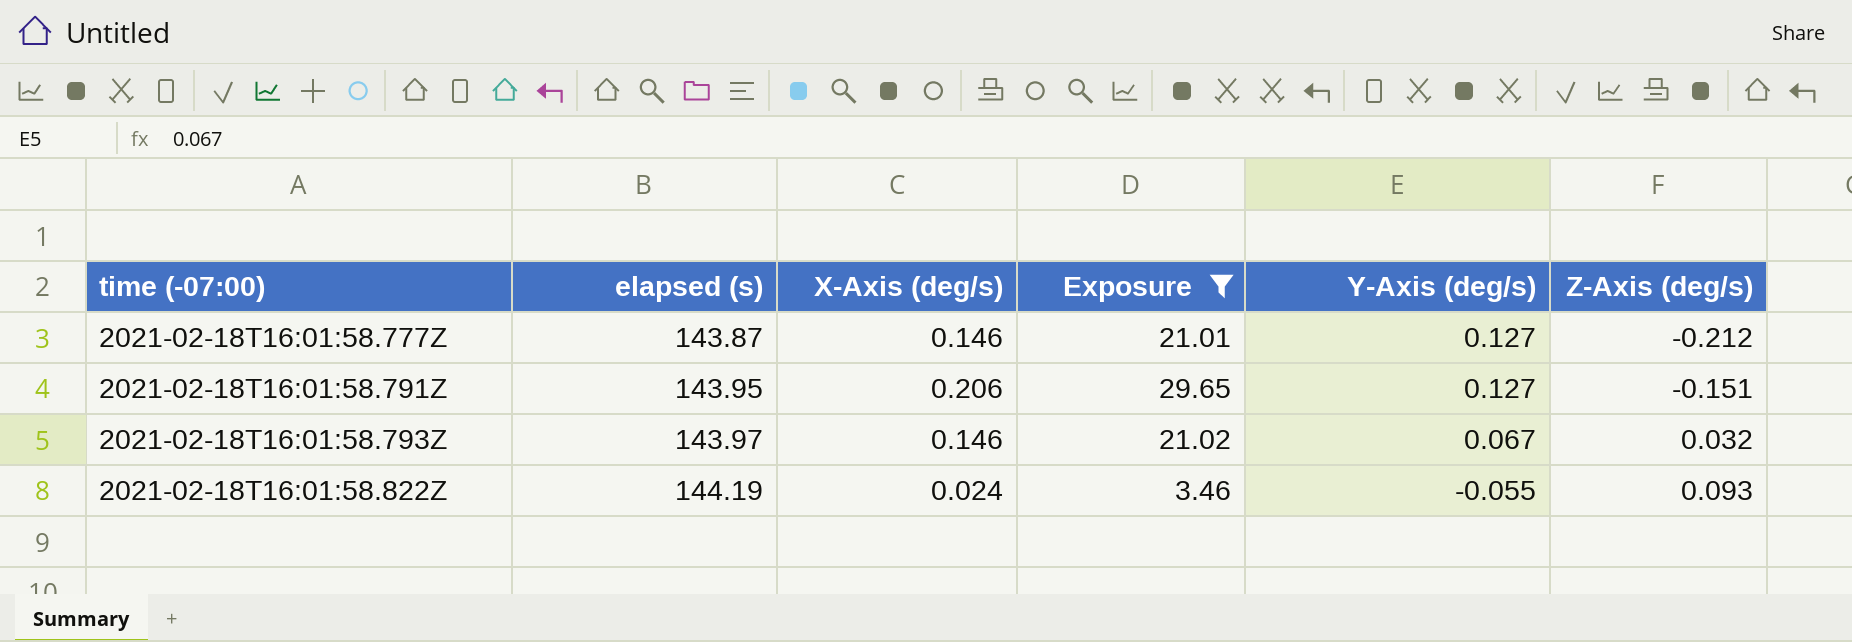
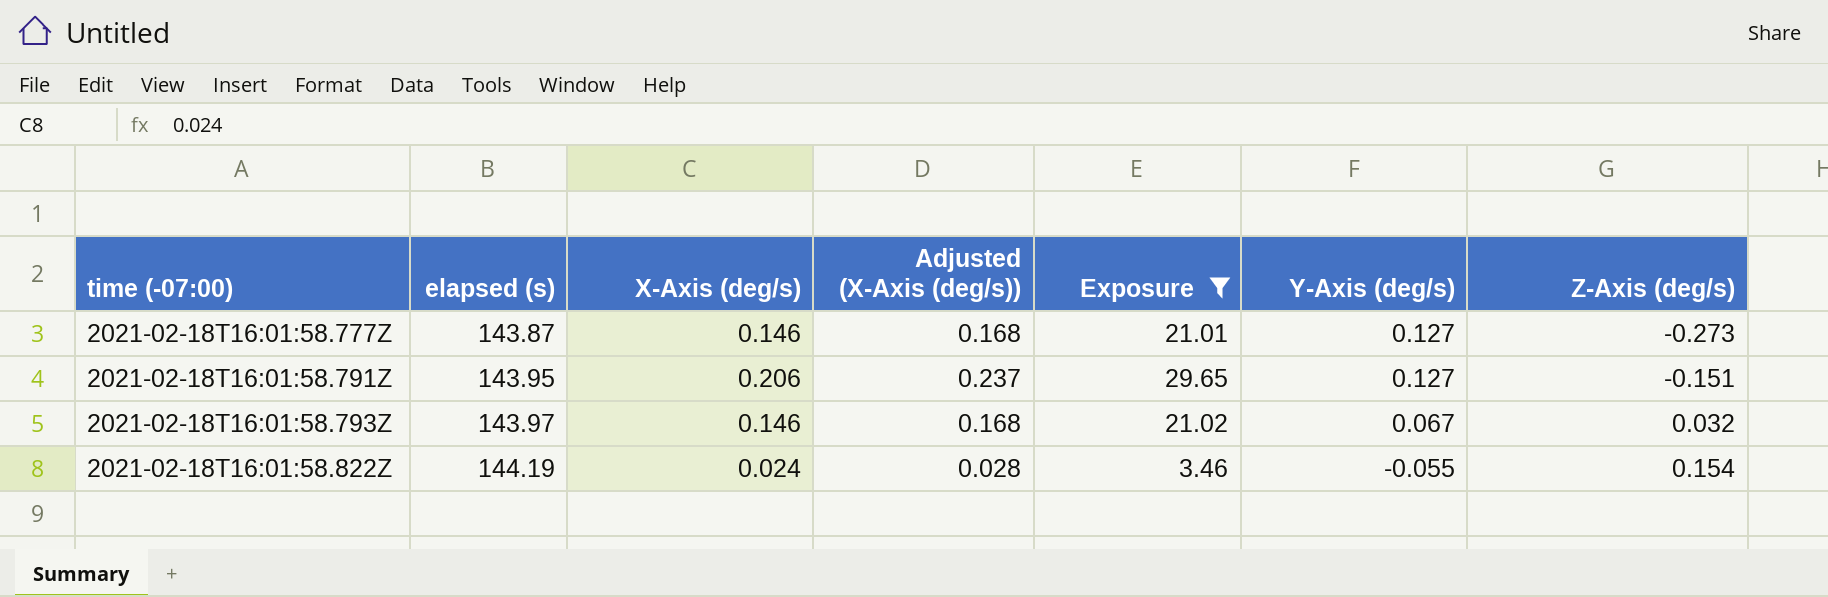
column Adjusted (X-Axis (deg/s)) | formula: none -> [X-Axis (deg/s)] * 1.15
2021-02-18T16:01:58.777Z | Z-Axis (deg/s): -0.212 -> -0.273
2021-02-18T16:01:58.822Z | Z-Axis (deg/s): 0.093 -> 0.154

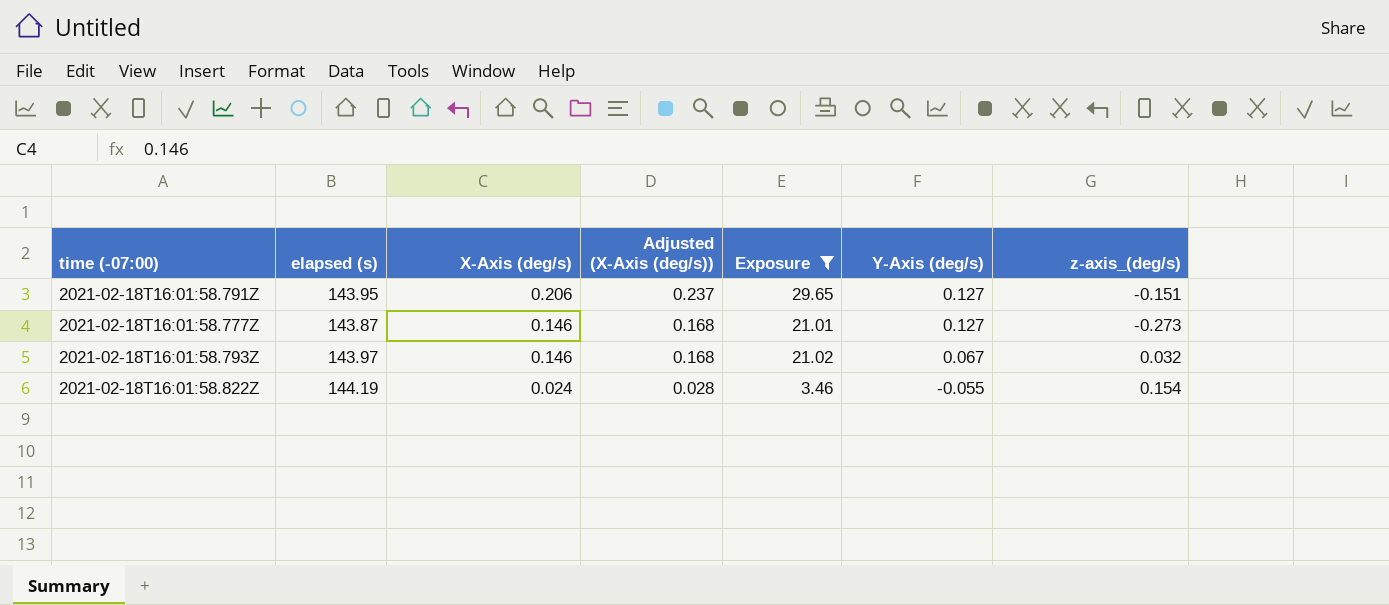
row order: time (-07:00) ascending -> X-Axis (deg/s) descending
column name: Z-Axis (deg/s) -> z-axis_(deg/s)

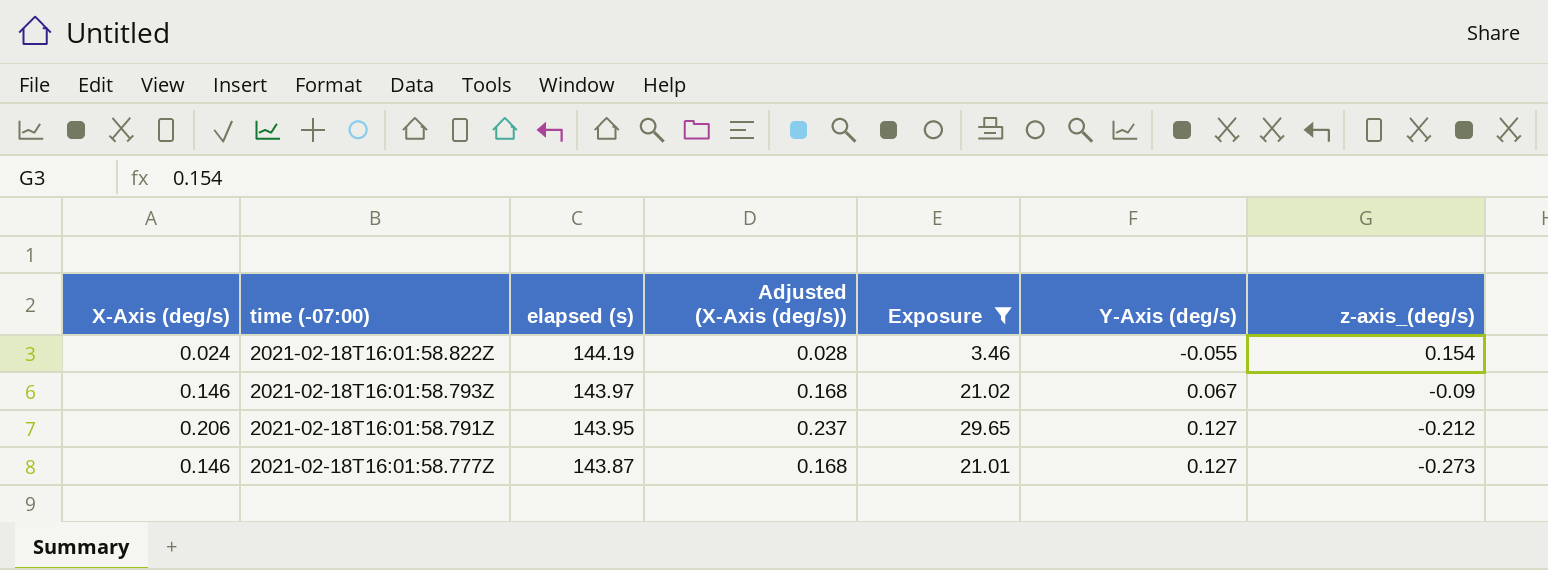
row order: X-Axis (deg/s) descending -> time (-07:00) descending
column X-Axis (deg/s) | position: 3 -> 1
2021-02-18T16:01:58.793Z | z-axis_(deg/s): 0.032 -> -0.09
2021-02-18T16:01:58.791Z | z-axis_(deg/s): -0.151 -> -0.212

